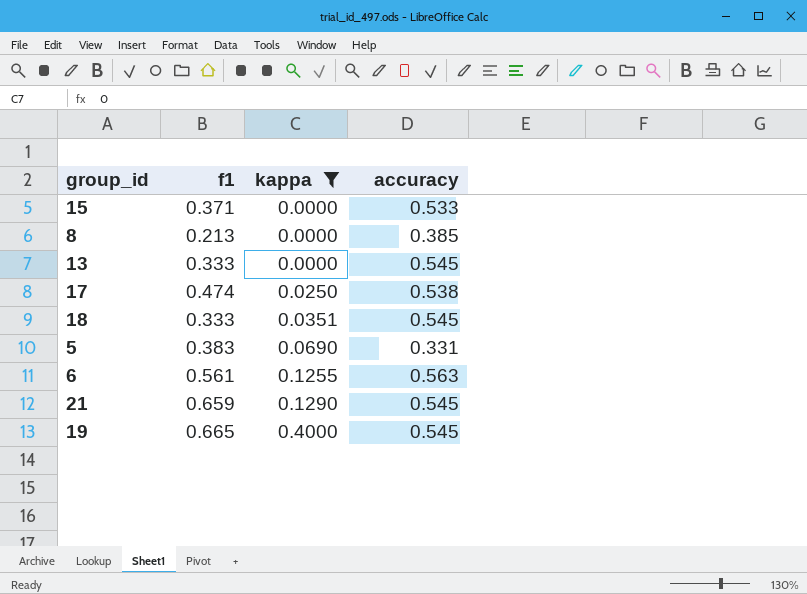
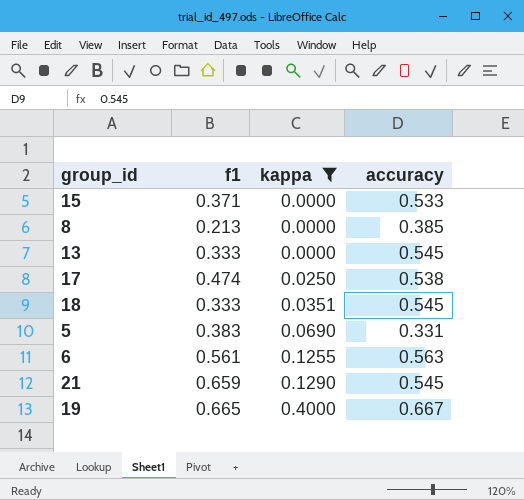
19 | accuracy: 0.545 -> 0.667

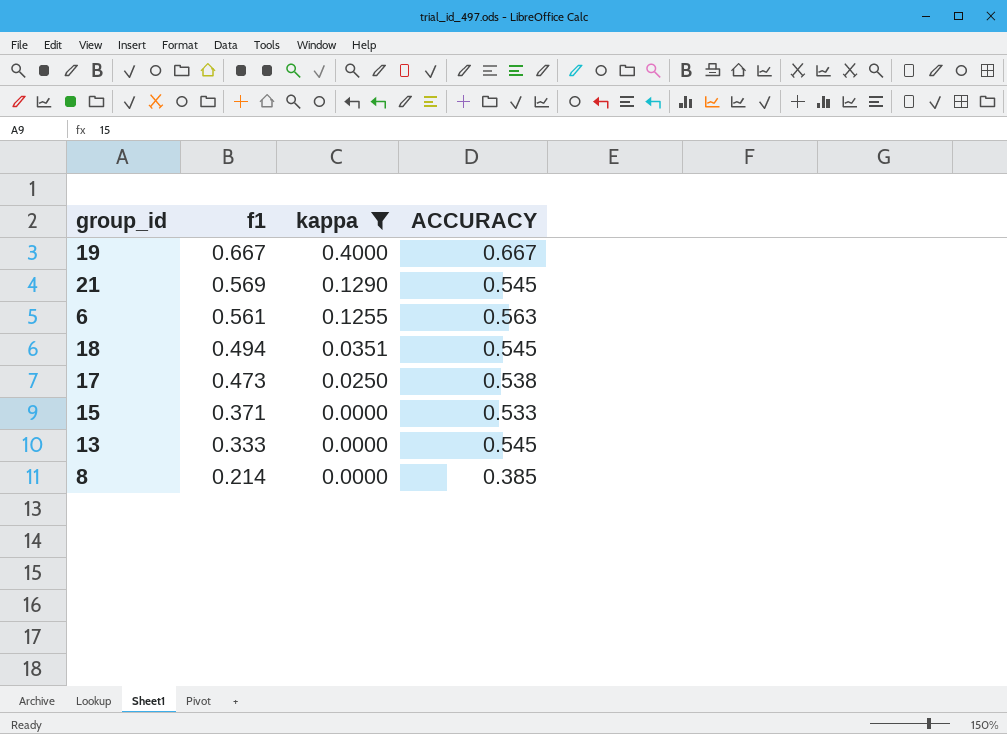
row order: kappa ascending -> f1 descending
column name: accuracy -> ACCURACY
row 5: 0.383 | 0.0690 | 0.331 -> none
19 | f1: 0.665 -> 0.667
21 | f1: 0.659 -> 0.569
18 | f1: 0.333 -> 0.494
17 | f1: 0.474 -> 0.473
8 | f1: 0.213 -> 0.214

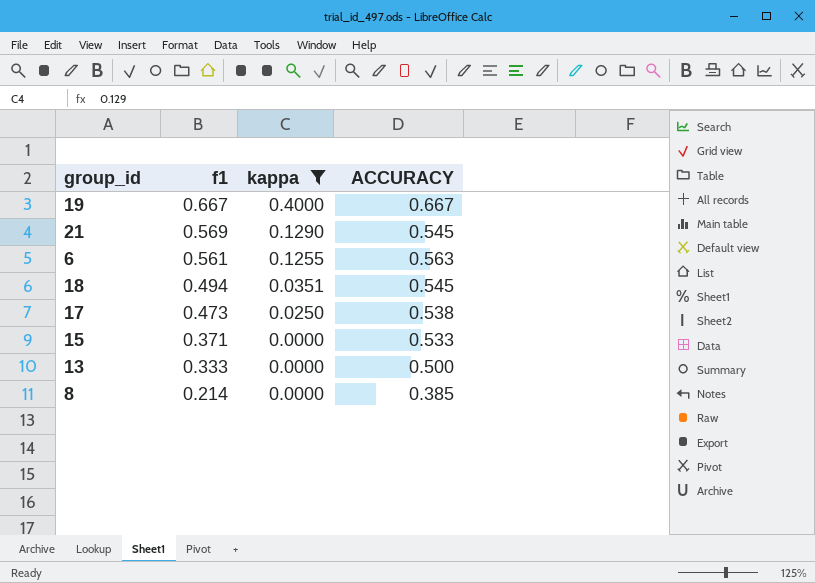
13 | ACCURACY: 0.545 -> 0.500

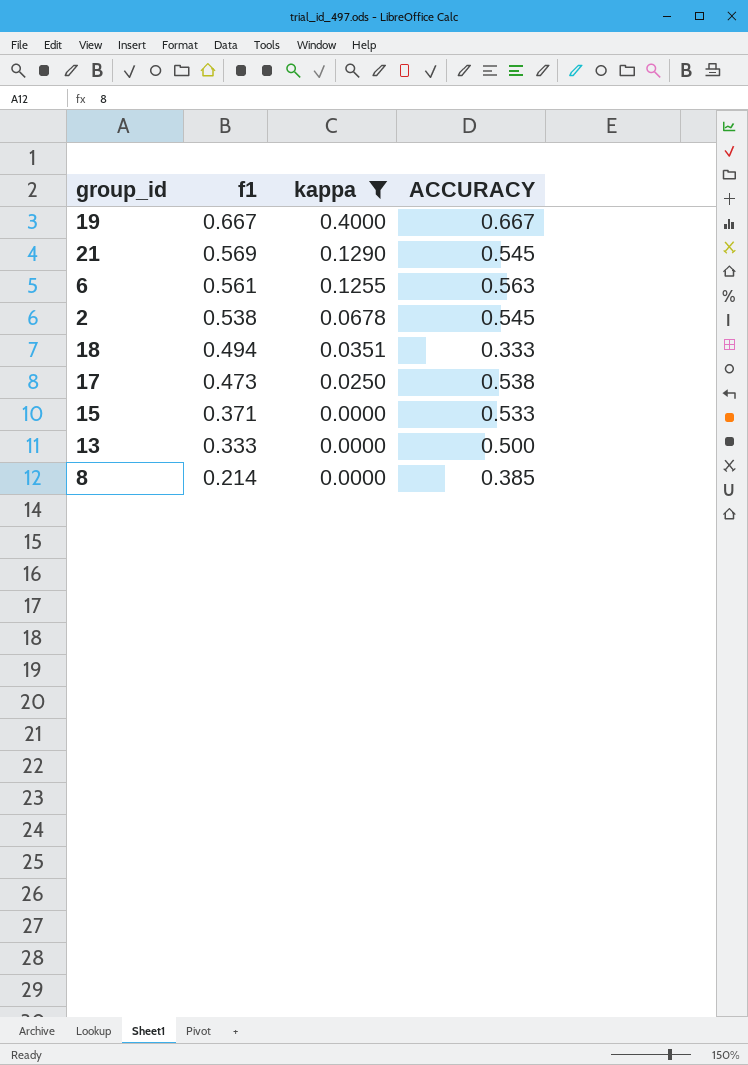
row 2: none -> 0.538 | 0.0678 | 0.545
18 | ACCURACY: 0.545 -> 0.333

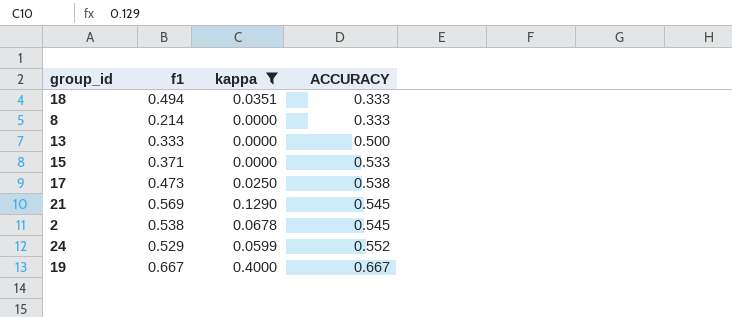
row order: f1 descending -> ACCURACY ascending
row 6: 0.561 | 0.1255 | 0.563 -> none
8 | ACCURACY: 0.385 -> 0.333
row 24: none -> 0.529 | 0.0599 | 0.552

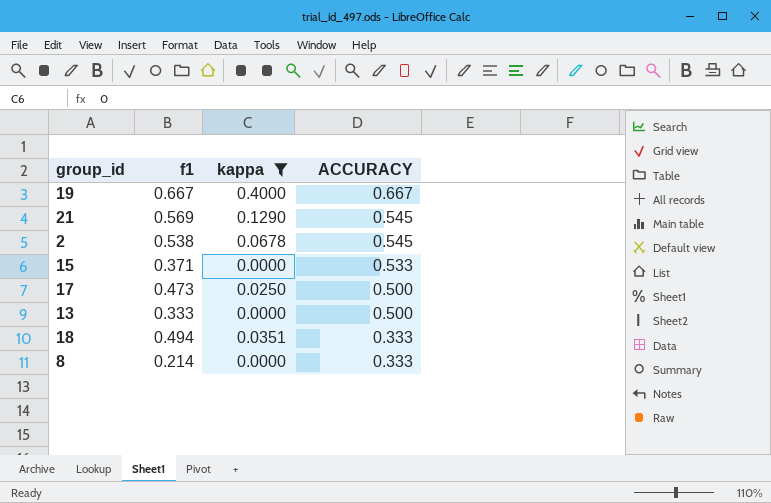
row order: ACCURACY ascending -> ACCURACY descending
row 24: 0.529 | 0.0599 | 0.552 -> none
17 | ACCURACY: 0.538 -> 0.500

